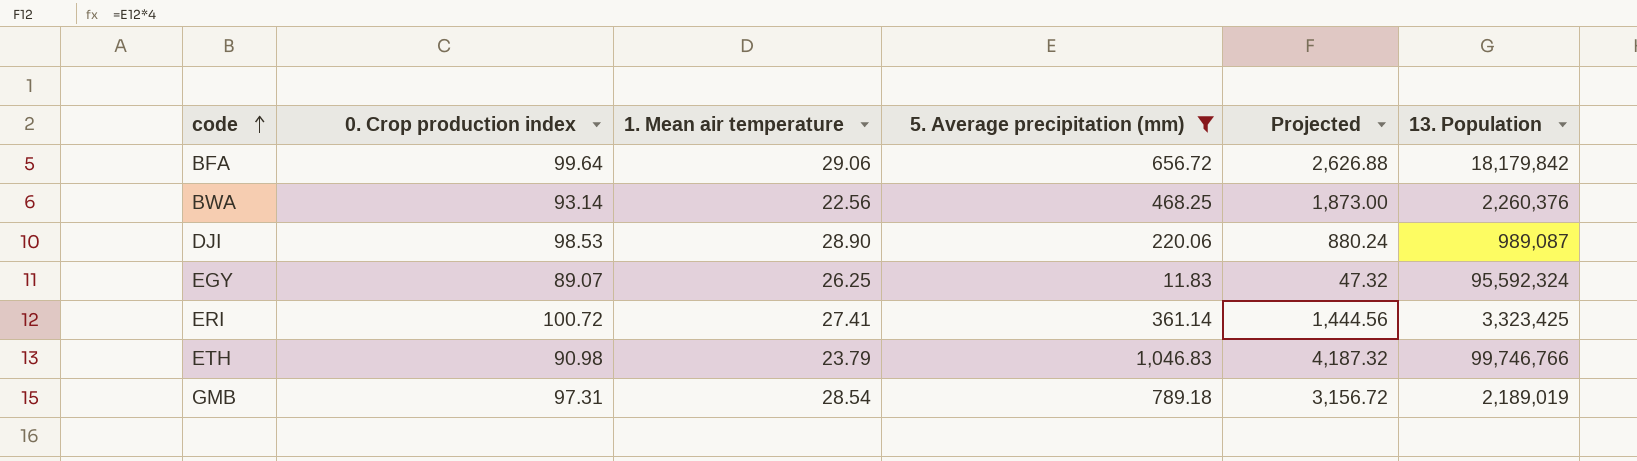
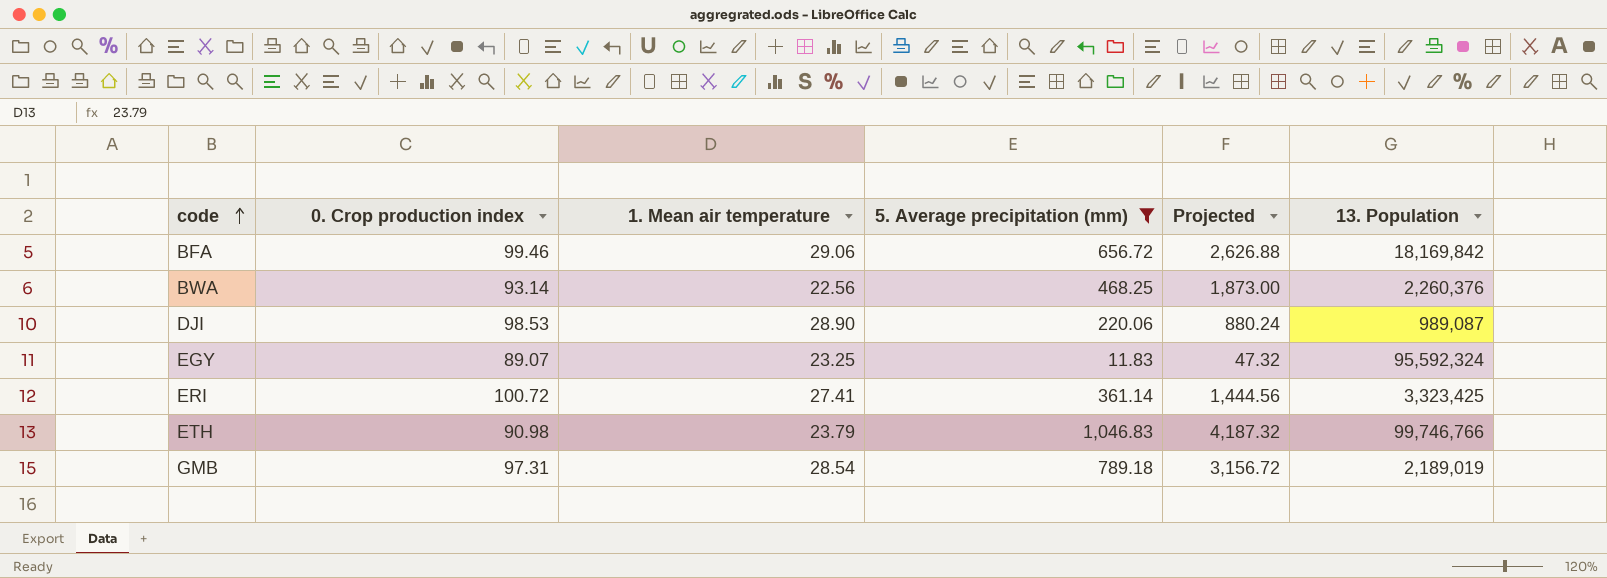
BFA | 0. Crop production index: 99.64 -> 99.46
BFA | 13. Population: 18,179,842 -> 18,169,842
EGY | 1. Mean air temperature: 26.25 -> 23.25

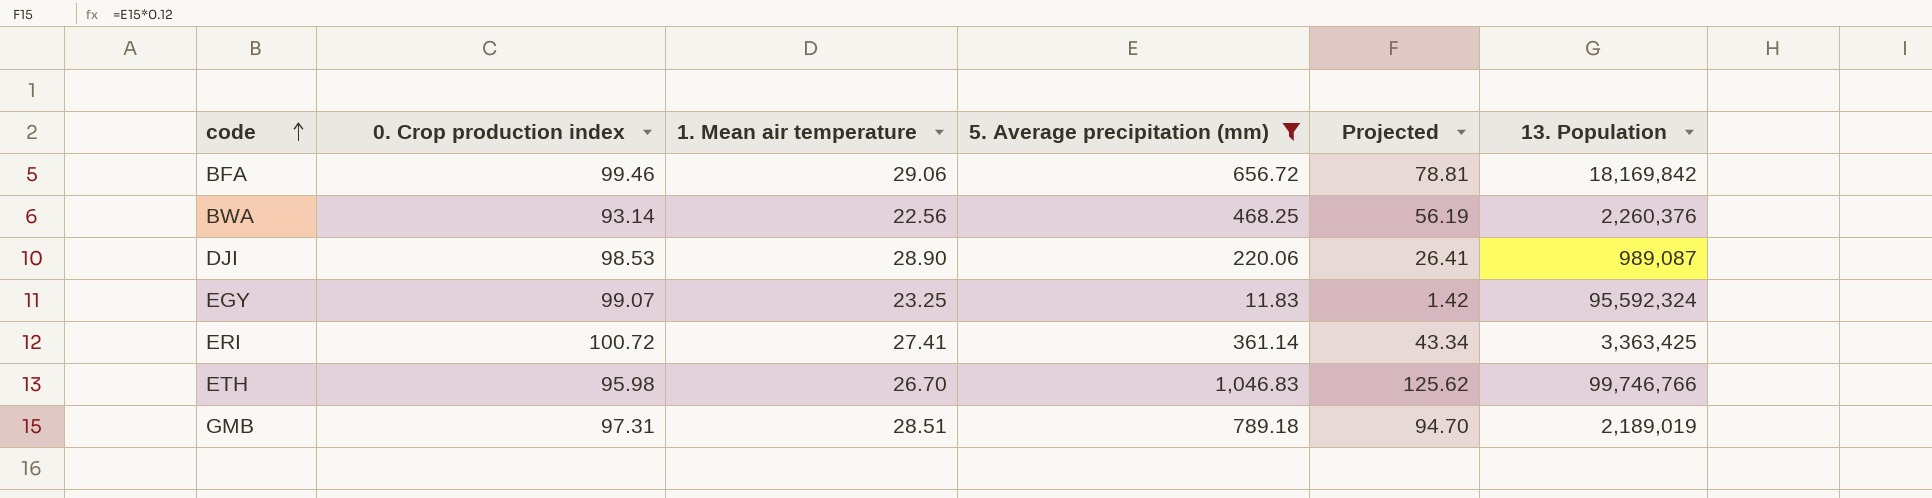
column Projected | formula: [5. Average precipitation (mm)] * 4 -> [5. Average precipitation (mm)] * 0.12
EGY | 0. Crop production index: 89.07 -> 99.07
ERI | 13. Population: 3,323,425 -> 3,363,425
ETH | 0. Crop production index: 90.98 -> 95.98
ETH | 1. Mean air temperature: 23.79 -> 26.70
GMB | 1. Mean air temperature: 28.54 -> 28.51

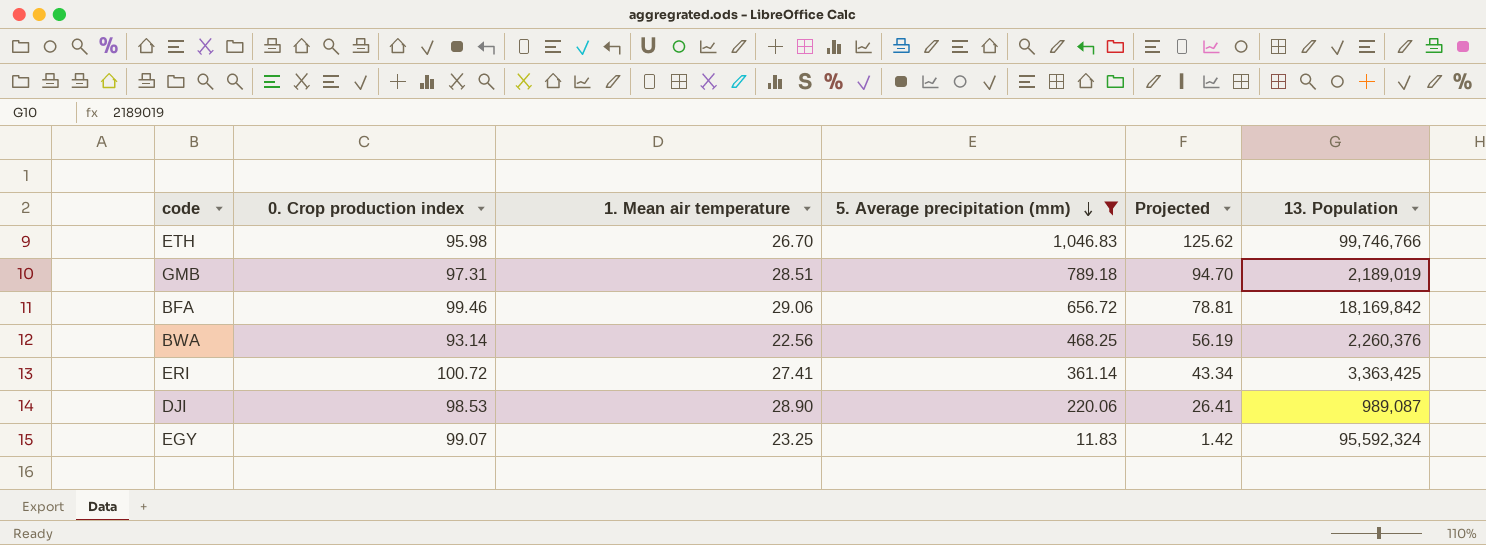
row order: code ascending -> 5. Average precipitation (mm) descending

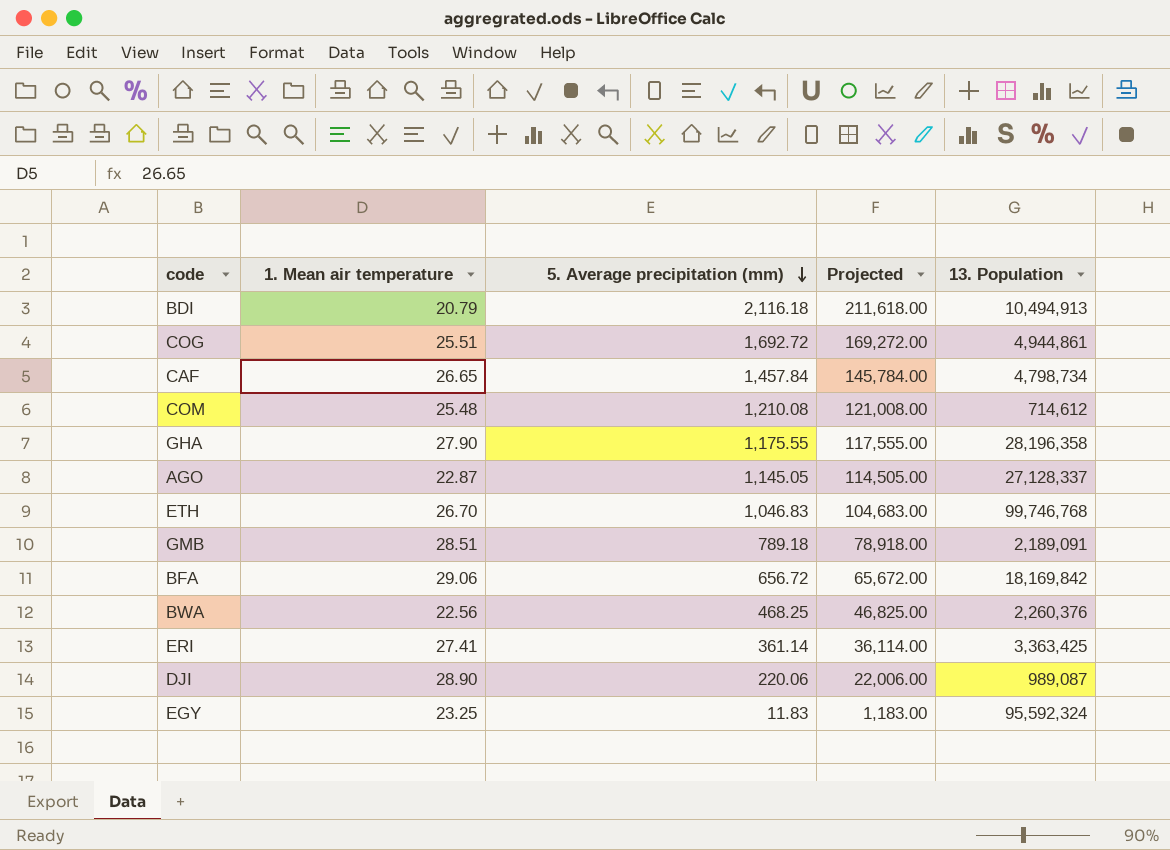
filter: 5. Average precipitation (mm) <= 1,046.83 -> none
column 0. Crop production index | position: 2 -> none
column Projected | formula: [5. Average precipitation (mm)] * 0.12 -> [5. Average precipitation (mm)] * 100
ETH | 13. Population: 99,746,766 -> 99,746,768
GMB | 13. Population: 2,189,019 -> 2,189,091

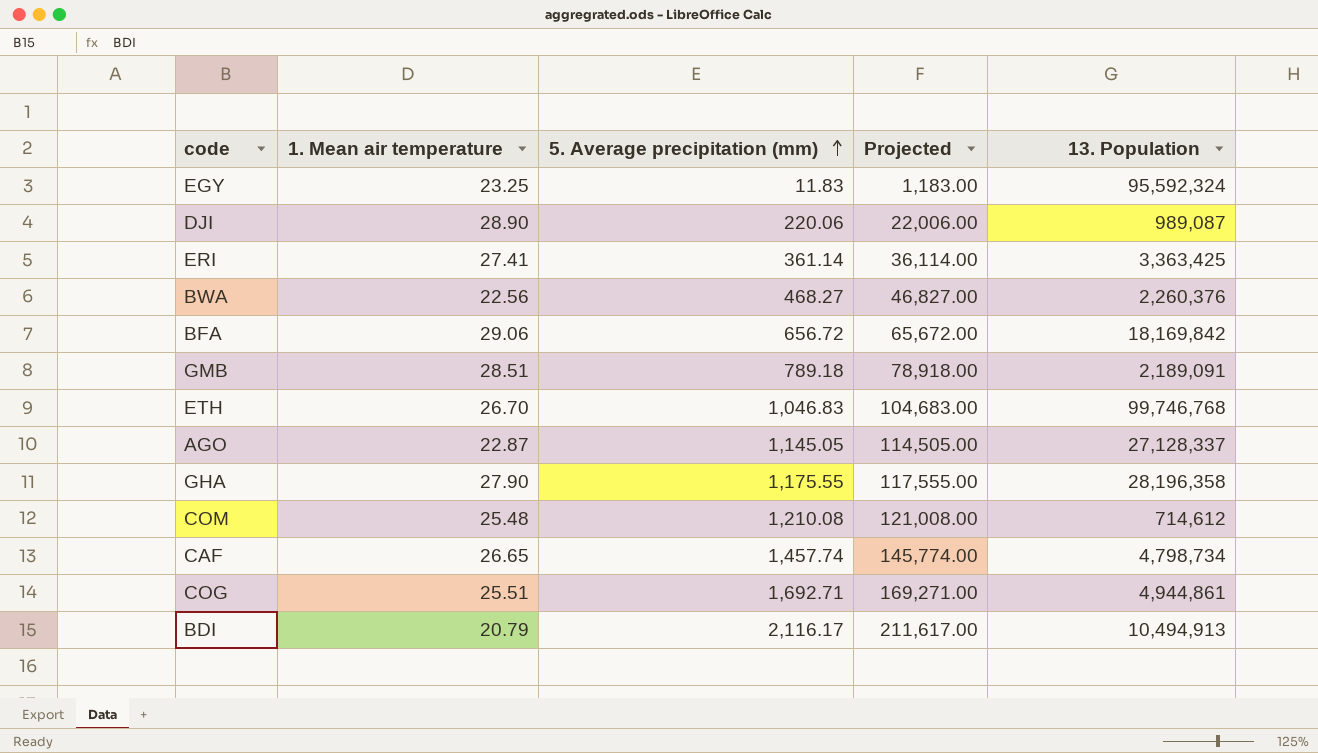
row order: 5. Average precipitation (mm) descending -> 5. Average precipitation (mm) ascending
BWA | 5. Average precipitation (mm): 468.25 -> 468.27
BWA | Projected: 46,825.00 -> 46,827.00
CAF | 5. Average precipitation (mm): 1,457.84 -> 1,457.74
CAF | Projected: 145,784.00 -> 145,774.00
COG | 5. Average precipitation (mm): 1,692.72 -> 1,692.71
COG | Projected: 169,272.00 -> 169,271.00
BDI | 5. Average precipitation (mm): 2,116.18 -> 2,116.17
BDI | Projected: 211,618.00 -> 211,617.00

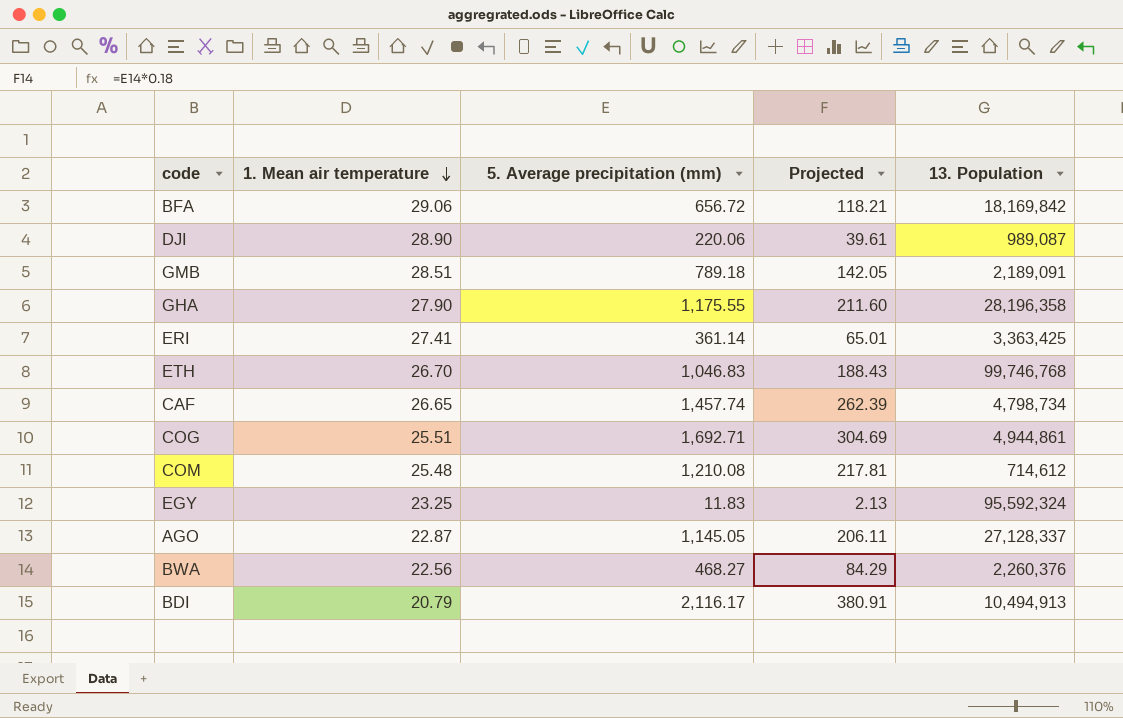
row order: 5. Average precipitation (mm) ascending -> 1. Mean air temperature descending
column Projected | formula: [5. Average precipitation (mm)] * 100 -> [5. Average precipitation (mm)] * 0.18

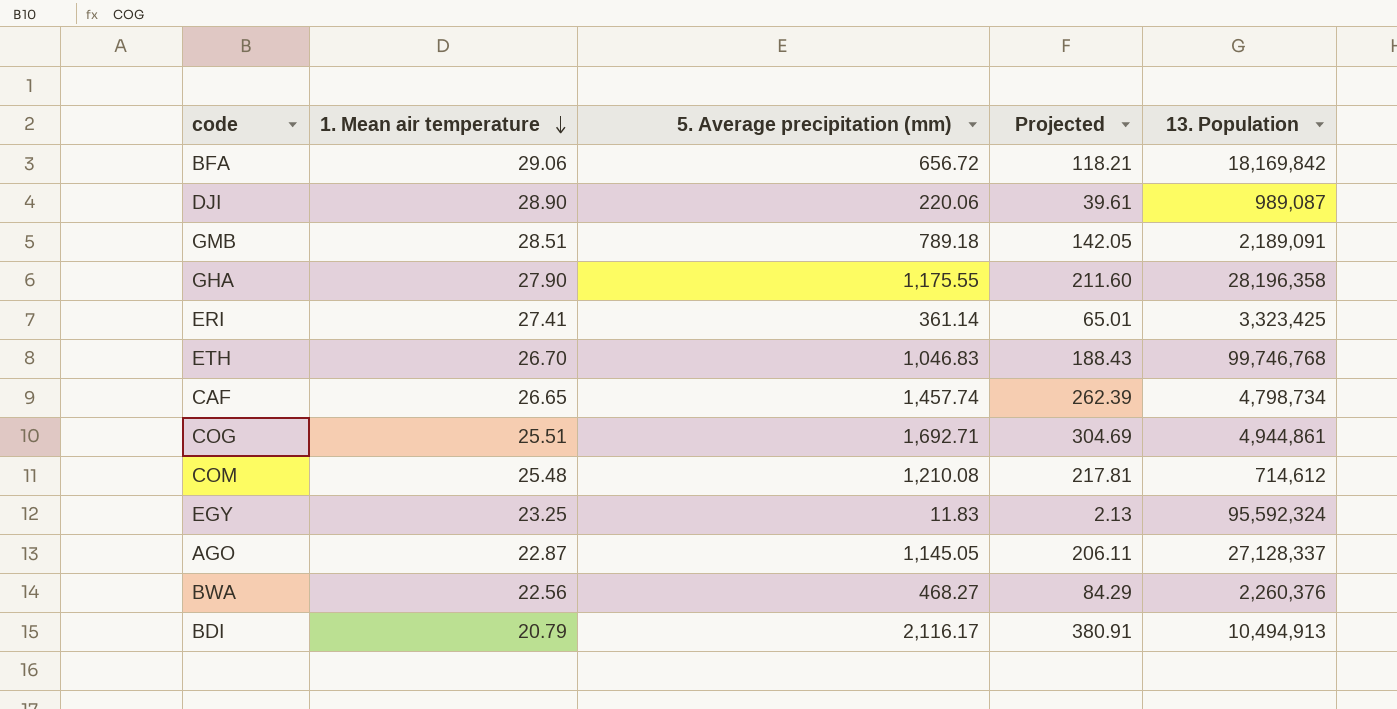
ERI | 13. Population: 3,363,425 -> 3,323,425

